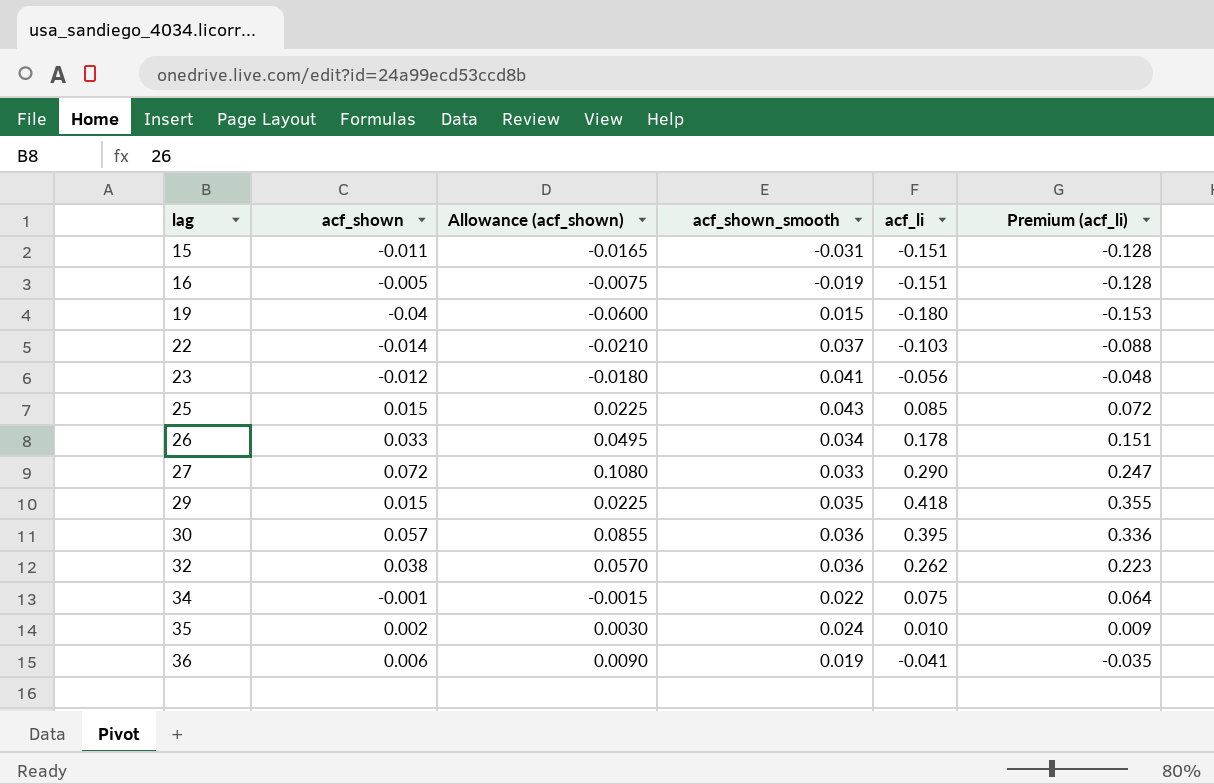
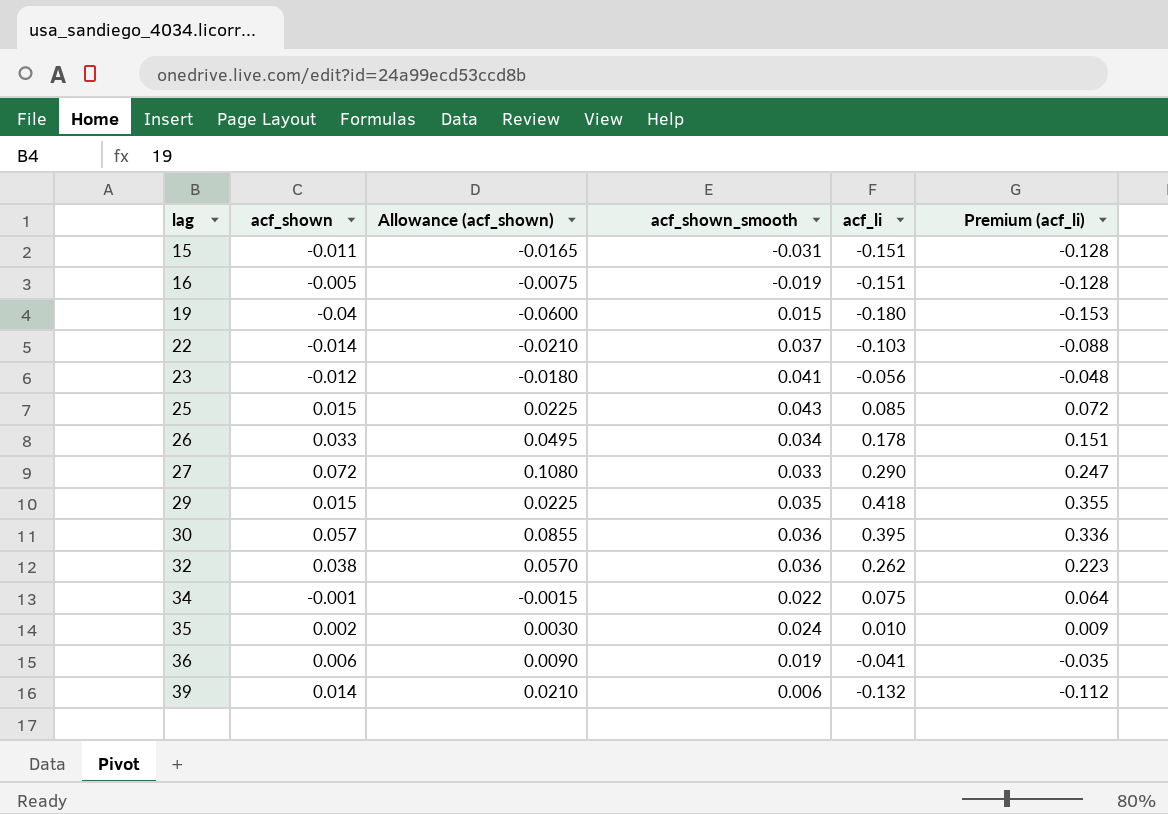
row 39: none -> 0.014 | 0.0210 | 0.006 | -0.132 | -0.112

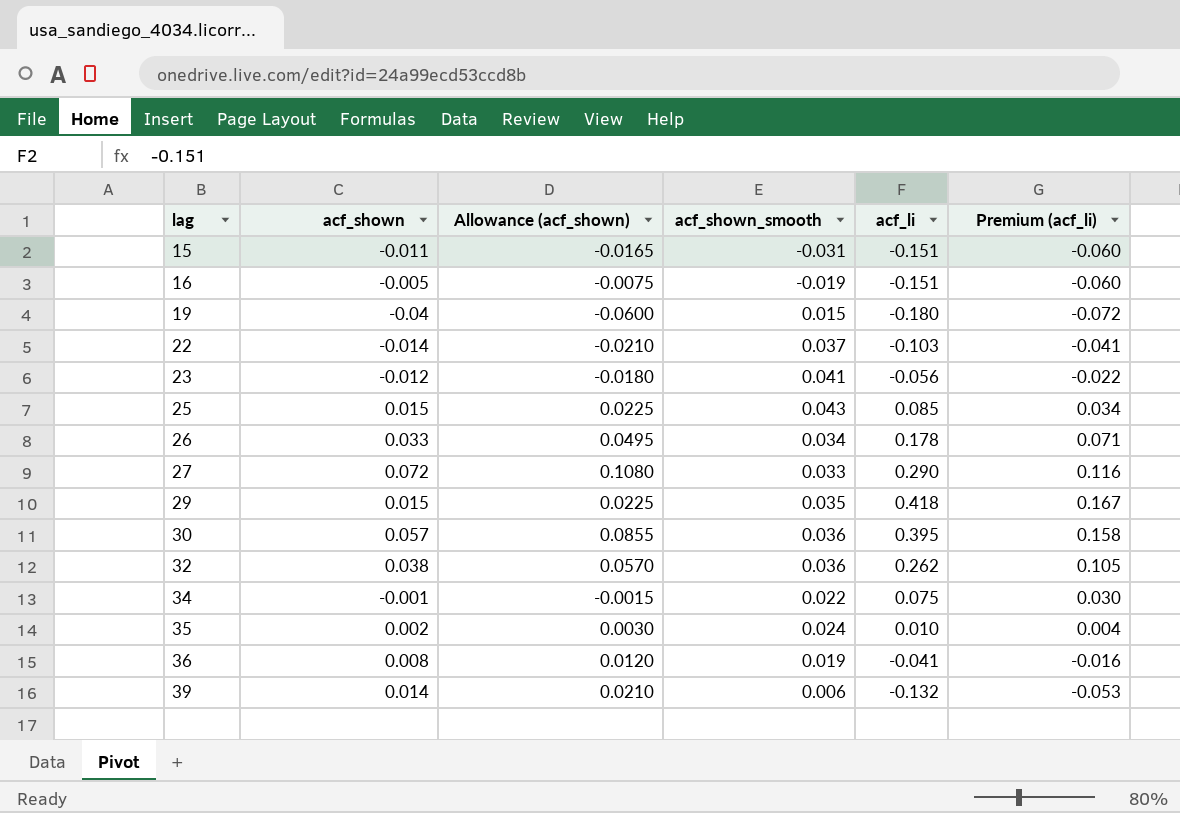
column Premium (acf_li) | formula: [acf_li] * 0.85 -> [acf_li] * 0.4
36 | acf_shown: 0.006 -> 0.008
36 | Allowance (acf_shown): 0.0090 -> 0.0120

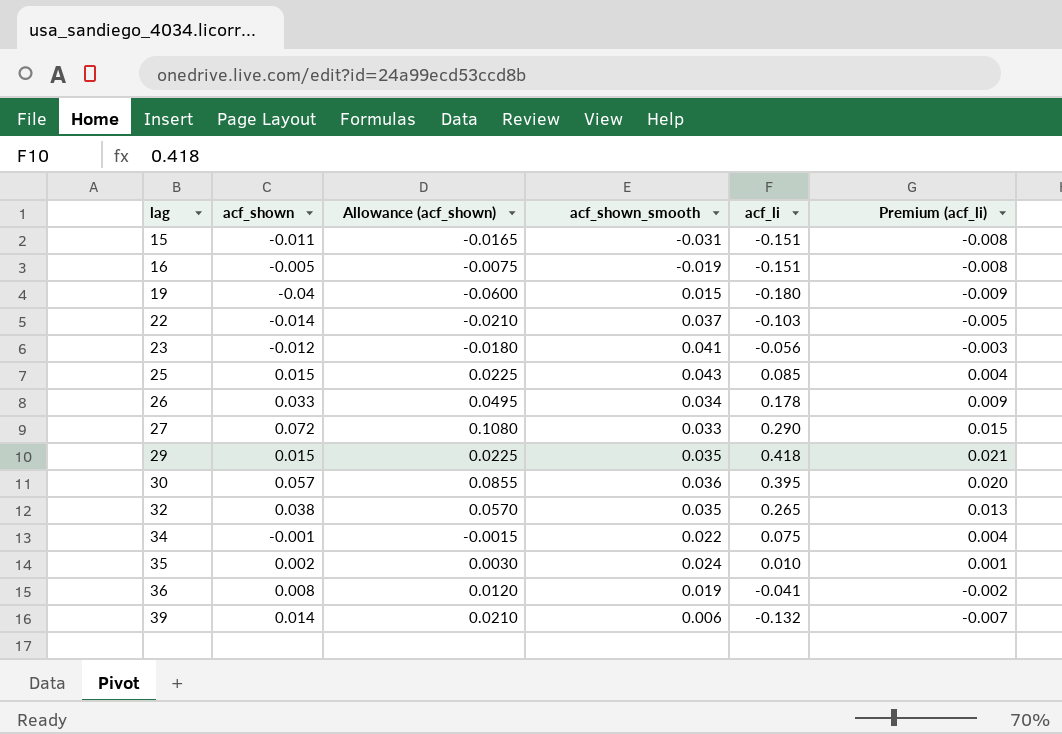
column Premium (acf_li) | formula: [acf_li] * 0.4 -> [acf_li] * 0.05
32 | acf_shown_smooth: 0.036 -> 0.035
32 | acf_li: 0.262 -> 0.265

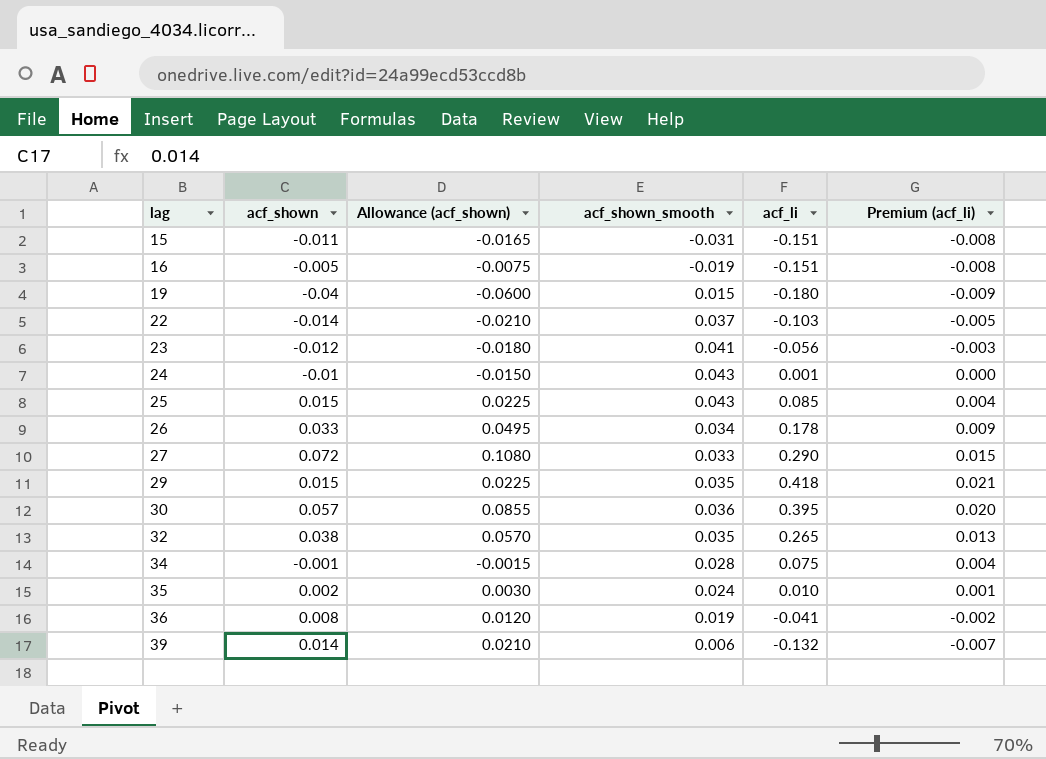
row 24: none -> -0.01 | -0.0150 | 0.043 | 0.001 | 0.000
34 | acf_shown_smooth: 0.022 -> 0.028

